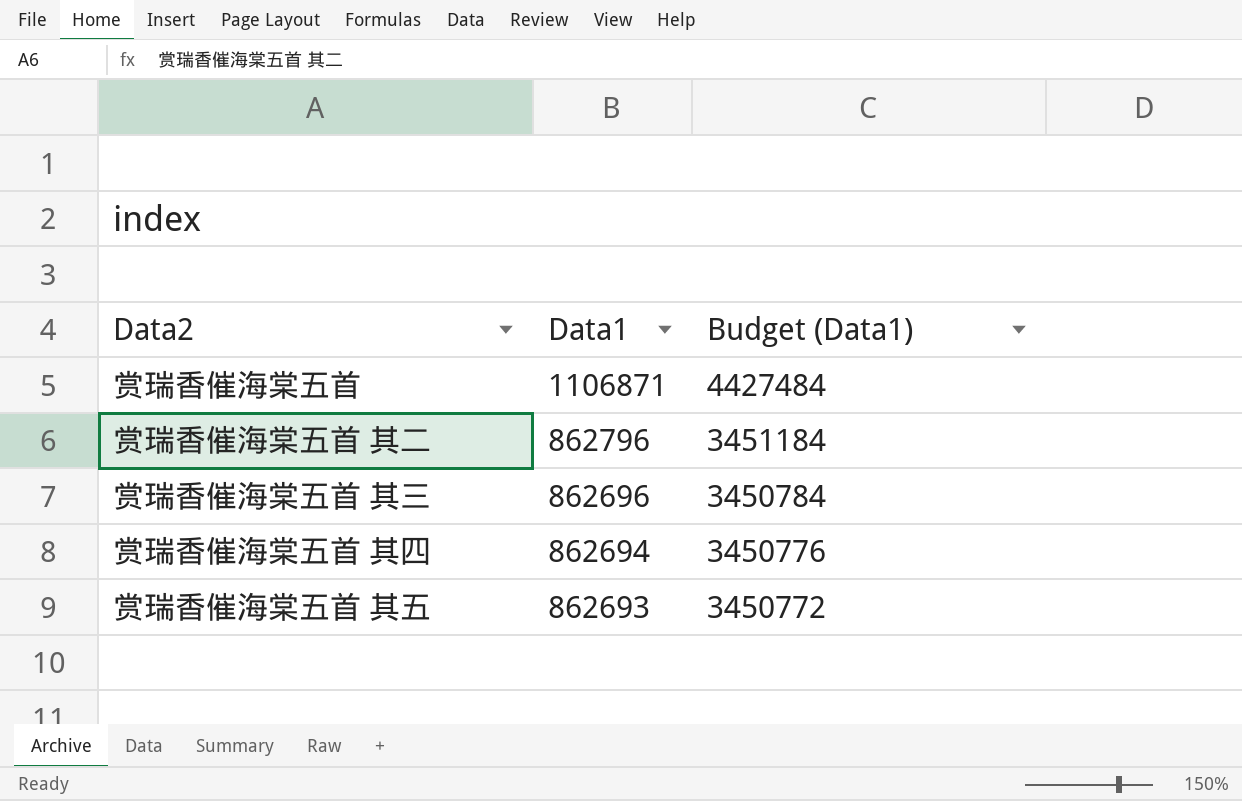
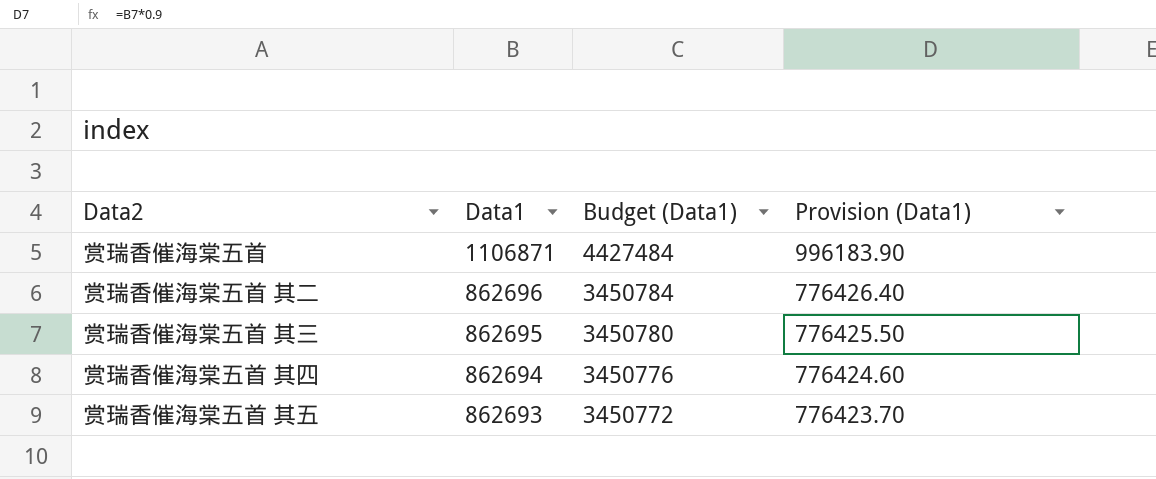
column Provision (Data1) | formula: none -> [Data1] * 0.9
赏瑞香催海棠五首 其二 | Data1: 862796 -> 862696
赏瑞香催海棠五首 其二 | Budget (Data1): 3451184 -> 3450784
赏瑞香催海棠五首 其三 | Data1: 862696 -> 862695
赏瑞香催海棠五首 其三 | Budget (Data1): 3450784 -> 3450780

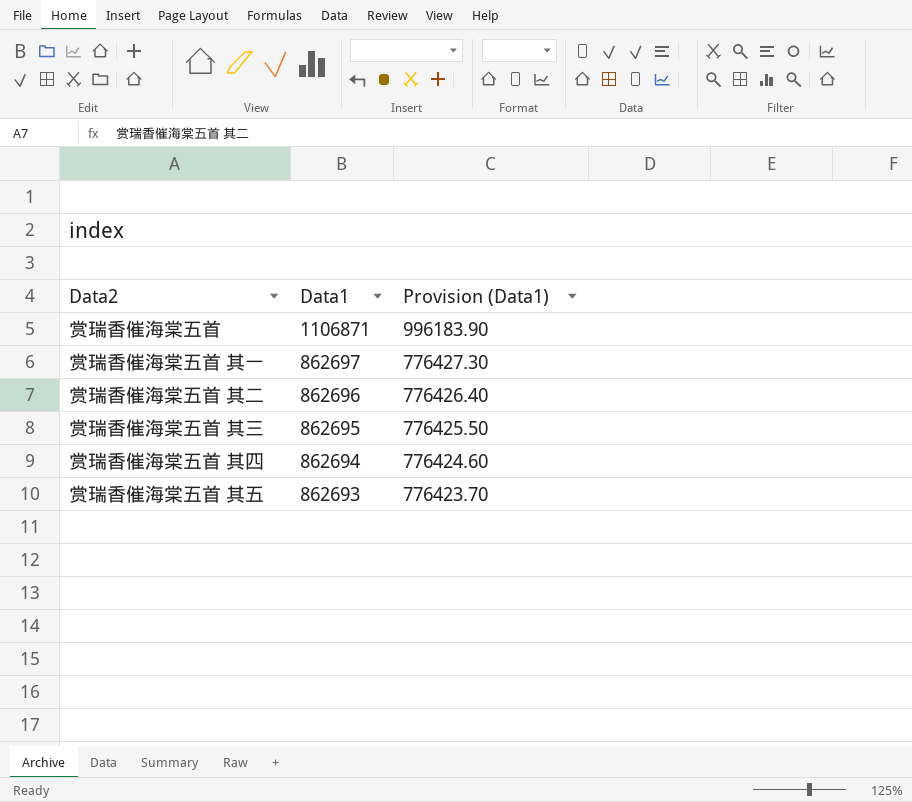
column Budget (Data1) | formula: [Data1] * 4 -> none
row 赏瑞香催海棠五首 其一: none -> 862697 | 776427.30

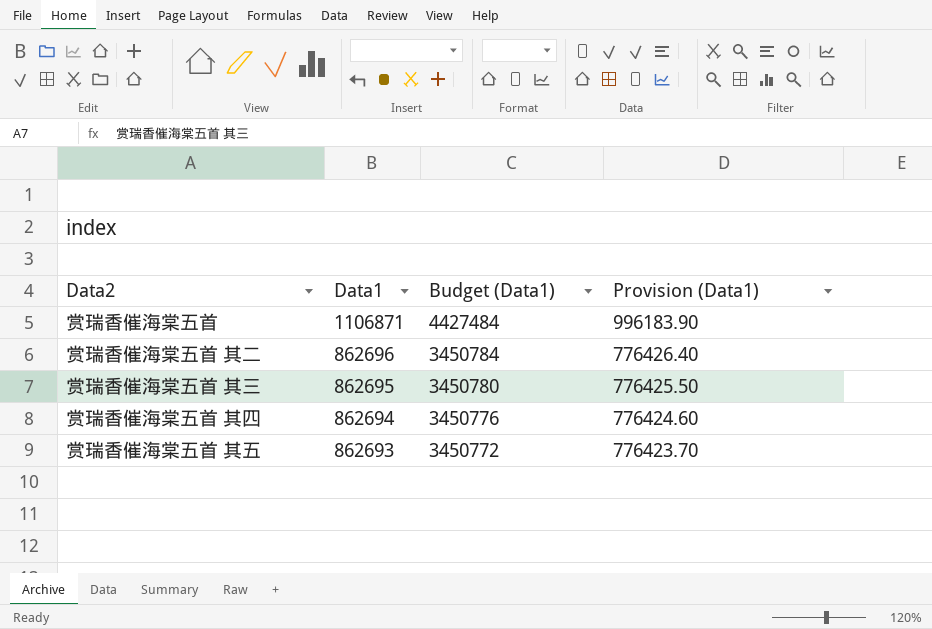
column Budget (Data1) | formula: none -> [Data1] * 4
row 赏瑞香催海棠五首 其一: 862697 | 776427.30 -> none

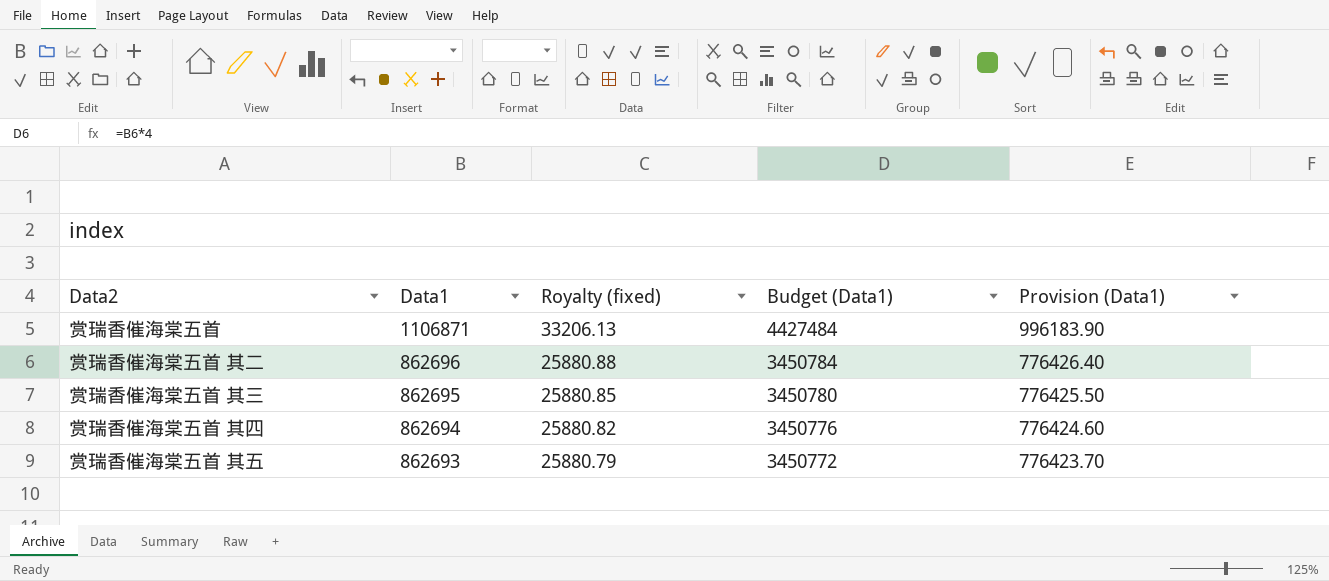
column Royalty (fixed) | formula: none -> [Data1] * 0.03

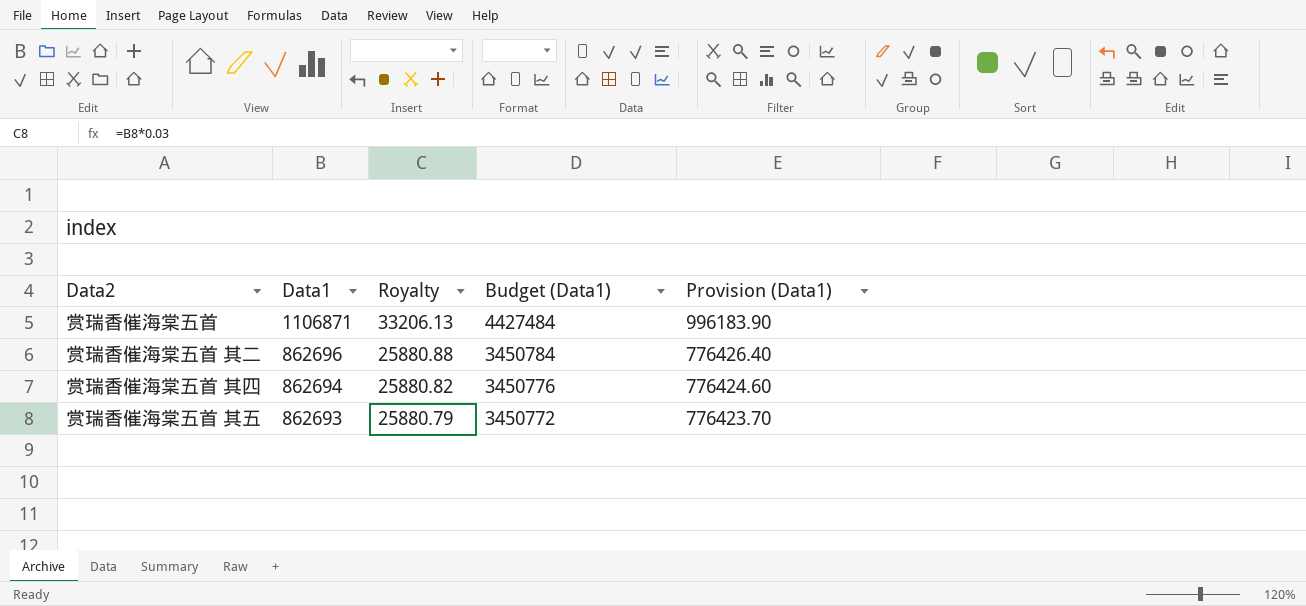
column name: Royalty (fixed) -> Royalty
row 赏瑞香催海棠五首 其三: 862695 | 25880.85 | 3450780 | 776425.50 -> none

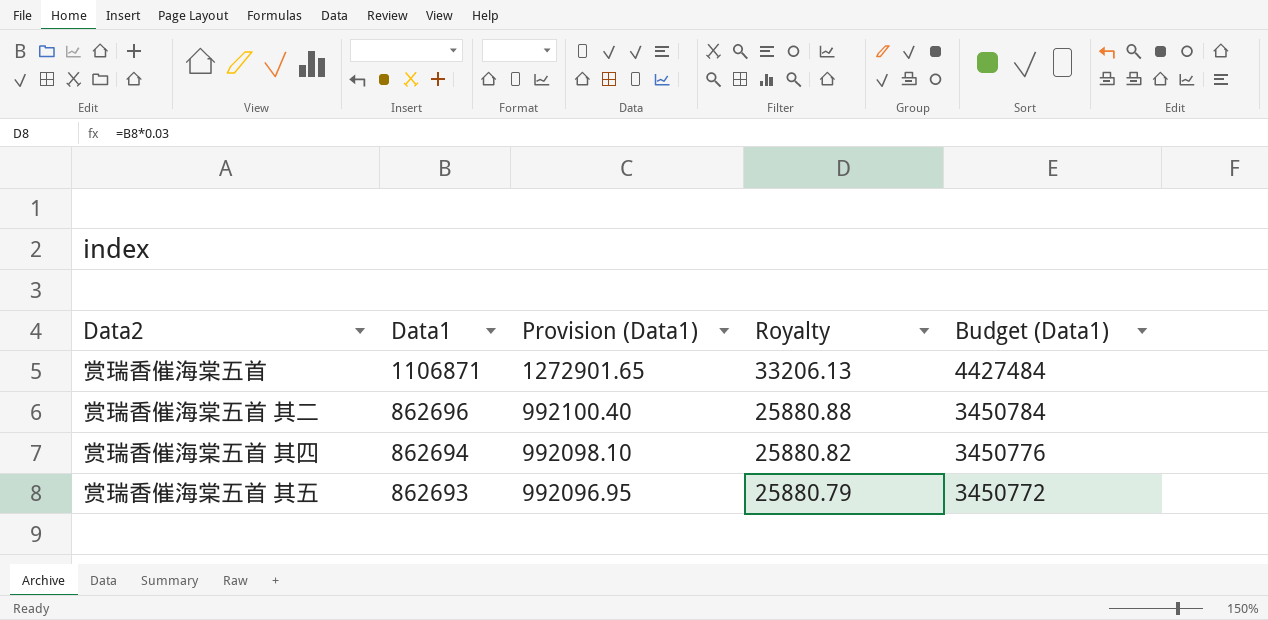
column Provision (Data1) | formula: [Data1] * 0.9 -> [Data1] * 1.15
column Provision (Data1) | position: 5 -> 3

